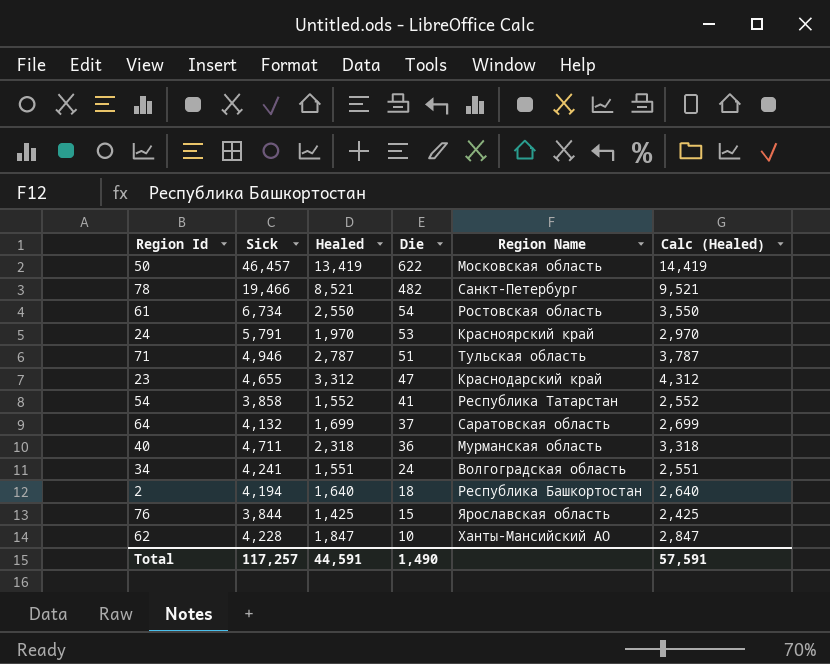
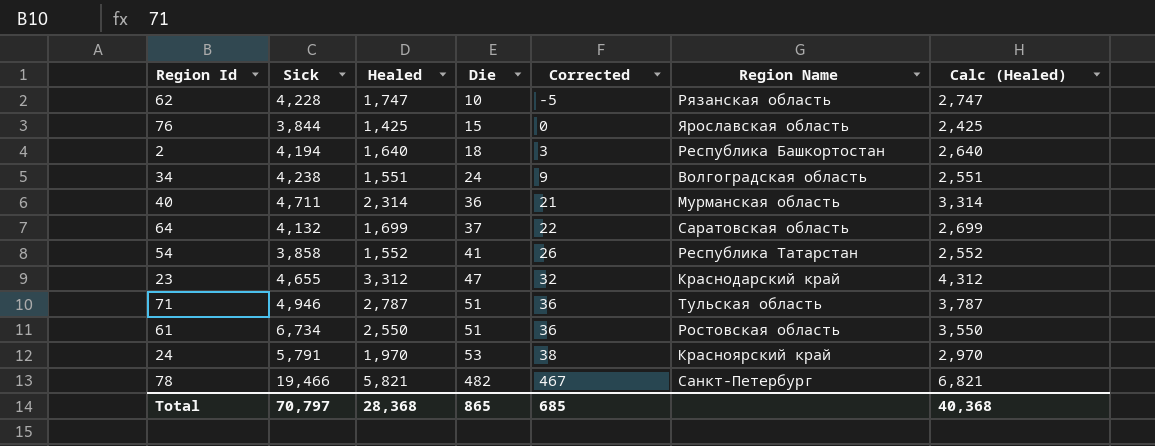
row order: Die descending -> Die ascending
column Corrected | formula: none -> [Die] - 15
row 50: 46,457 | 13,419 | 622 | Московская область | 14,419 -> none
62 | Healed: 1,847 -> 1,747
62 | Region Name: Ханты-Мансийский АО -> Рязанская область
62 | Calc (Healed): 2,847 -> 2,747
34 | Sick: 4,241 -> 4,238
40 | Healed: 2,318 -> 2,314
40 | Calc (Healed): 3,318 -> 3,314
61 | Die: 54 -> 51
78 | Healed: 8,521 -> 5,821
78 | Calc (Healed): 9,521 -> 6,821
Total | Sick: 117,257 -> 70,797
Total | Healed: 44,591 -> 28,368
Total | Die: 1,490 -> 865
Total | Calc (Healed): 57,591 -> 40,368

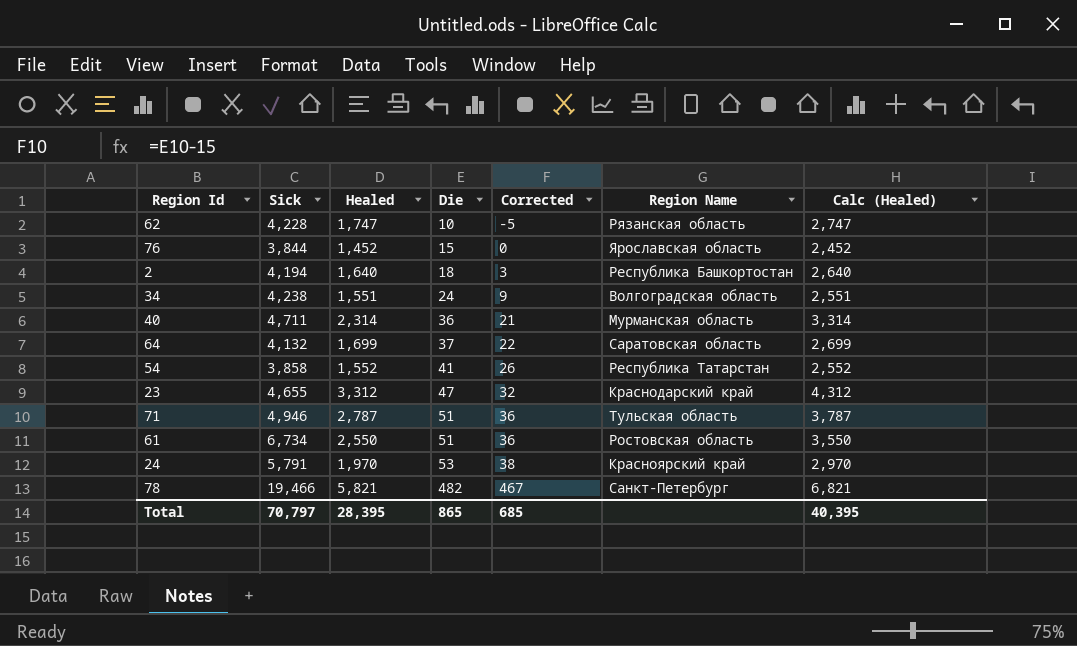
76 | Healed: 1,425 -> 1,452
76 | Calc (Healed): 2,425 -> 2,452
Total | Healed: 28,368 -> 28,395
Total | Calc (Healed): 40,368 -> 40,395

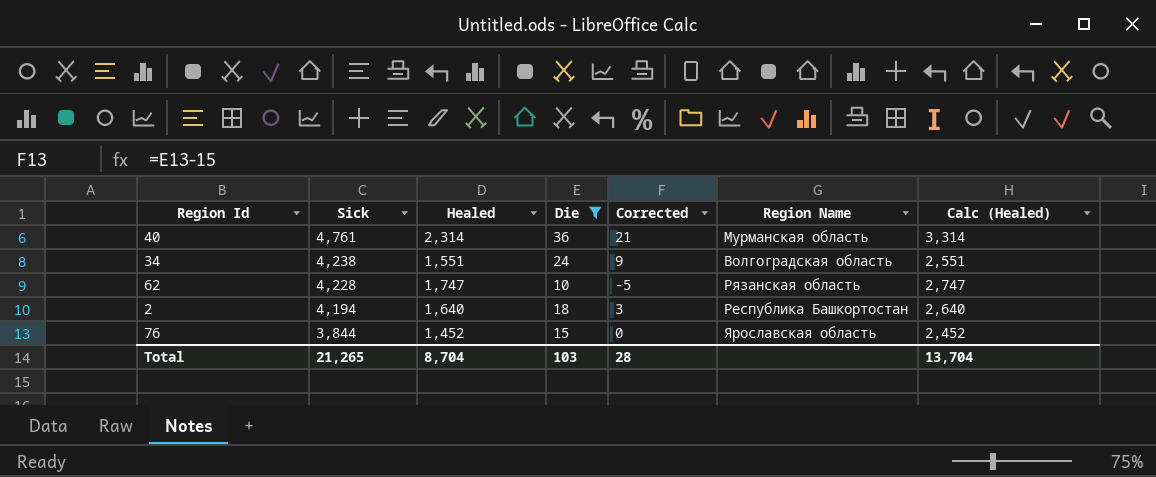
filter: none -> Die <= 36
row order: Die ascending -> Sick descending
40 | Sick: 4,711 -> 4,761
Total | Sick: 70,797 -> 21,265
Total | Healed: 28,395 -> 8,704
Total | Die: 865 -> 103
Total | Corrected: 685 -> 28
Total | Calc (Healed): 40,395 -> 13,704

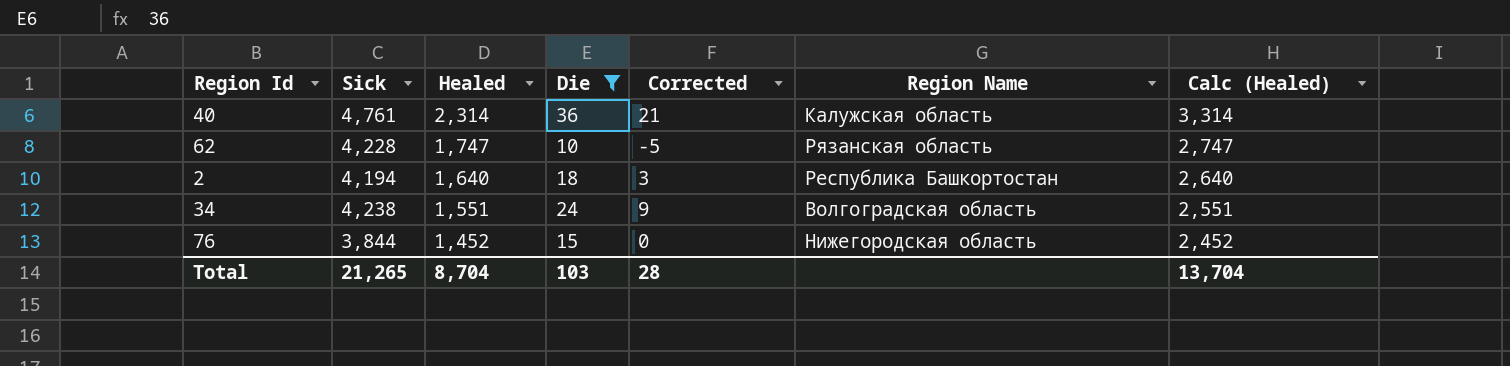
row order: Sick descending -> Healed descending
40 | Region Name: Мурманская область -> Калужская область
76 | Region Name: Ярославская область -> Нижегородская область

